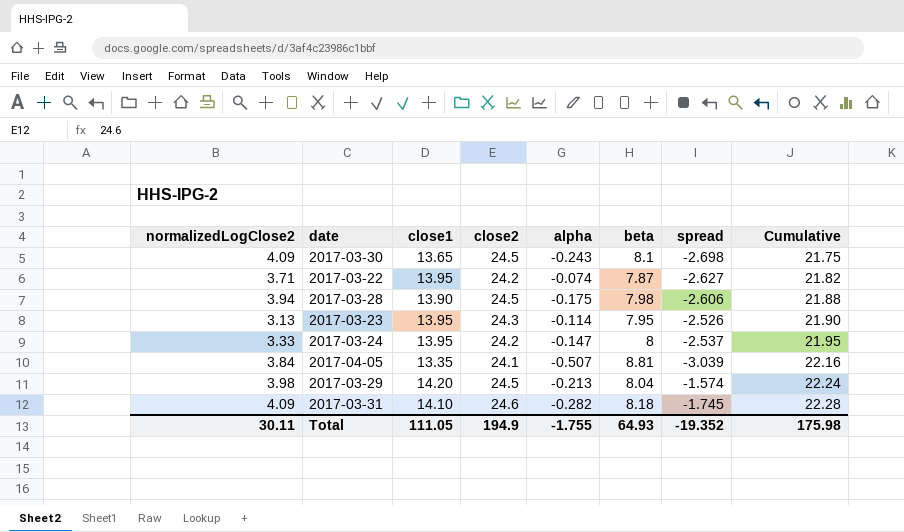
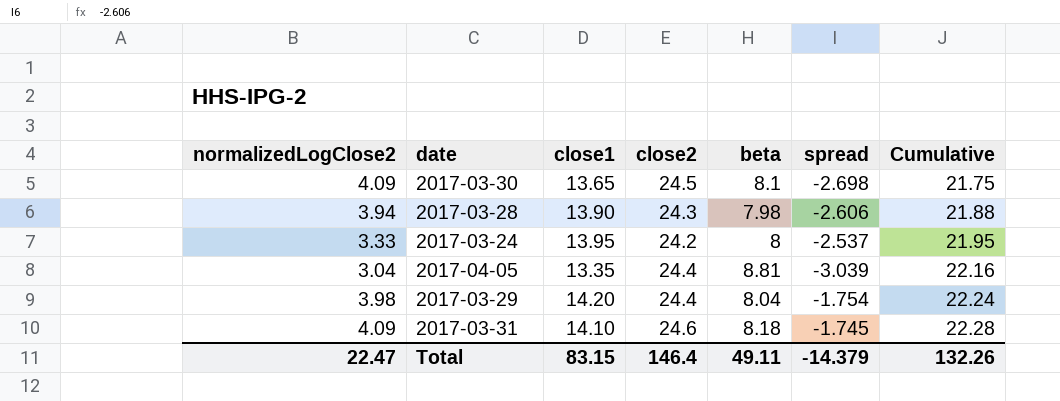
column alpha | position: 5 -> none
row 2017-03-22: 3.71 | 13.95 | 24.2 | -0.074 | 7.87 | -2.627 | 21.82 -> none
row 2017-03-23: 3.13 | 13.95 | 24.3 | -0.114 | 7.95 | -2.526 | 21.90 -> none
2017-03-28 | close2: 24.5 -> 24.3
2017-04-05 | normalizedLogClose2: 3.84 -> 3.04
2017-04-05 | close2: 24.1 -> 24.4
2017-03-29 | close2: 24.5 -> 24.4
2017-03-29 | spread: -1.574 -> -1.754
Total | normalizedLogClose2: 30.11 -> 22.47
Total | close1: 111.05 -> 83.15
Total | close2: 194.9 -> 146.4
Total | beta: 64.93 -> 49.11
Total | spread: -19.352 -> -14.379
Total | Cumulative: 175.98 -> 132.26

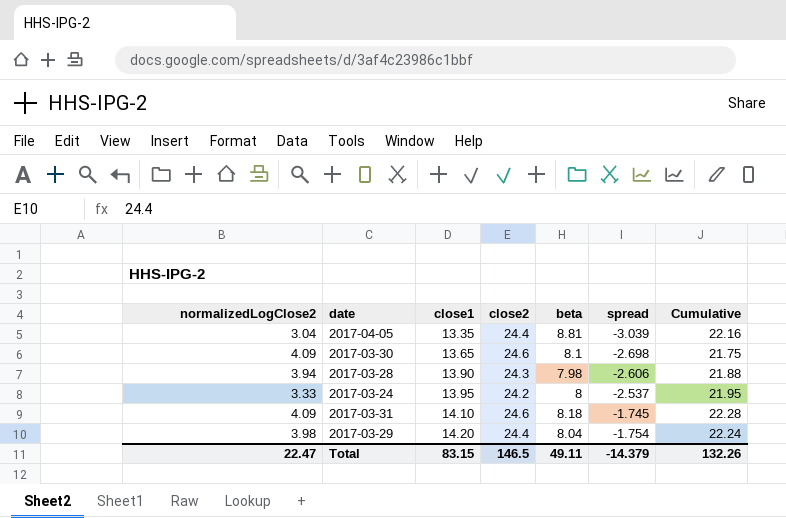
row order: Cumulative ascending -> close1 ascending
2017-03-30 | close2: 24.5 -> 24.6
Total | close2: 146.4 -> 146.5

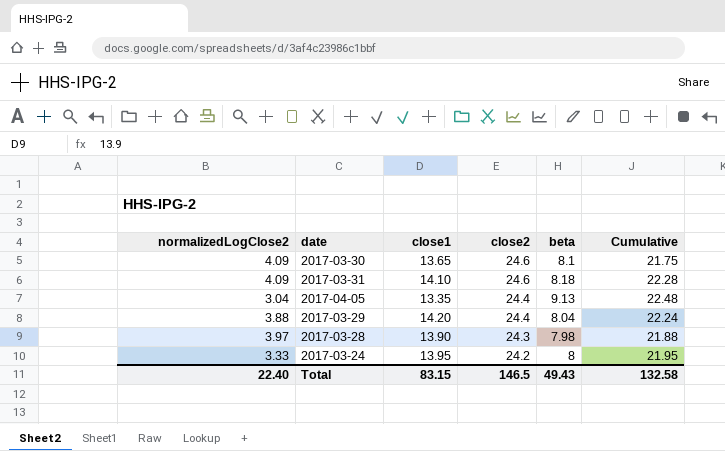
row order: close1 ascending -> close2 descending
column spread | position: 6 -> none
2017-04-05 | beta: 8.81 -> 9.13
2017-04-05 | Cumulative: 22.16 -> 22.48
2017-03-29 | normalizedLogClose2: 3.98 -> 3.88
2017-03-28 | normalizedLogClose2: 3.94 -> 3.97
Total | normalizedLogClose2: 22.47 -> 22.40
Total | beta: 49.11 -> 49.43
Total | Cumulative: 132.26 -> 132.58

